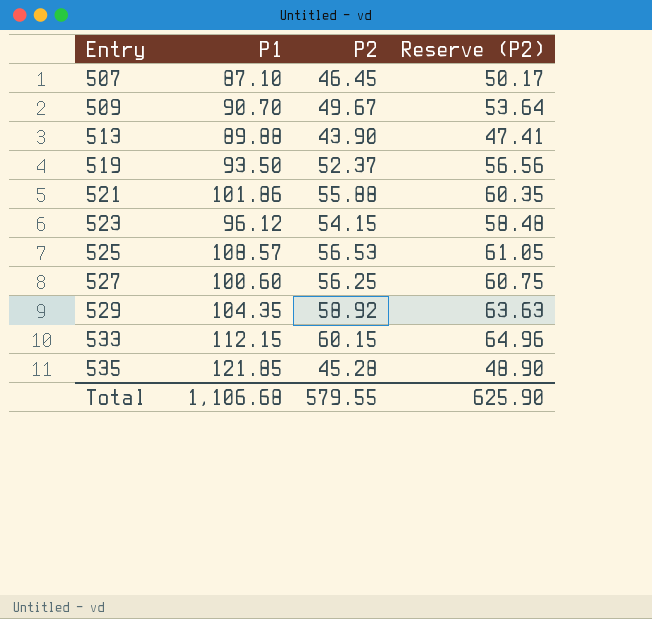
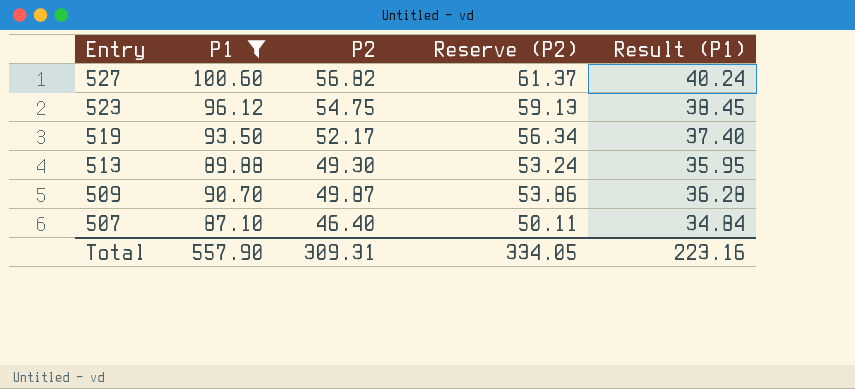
filter: none -> P1 <= 100.60
row order: Entry ascending -> Entry descending
column Result (P1) | formula: none -> [P1] * 0.4
527 | P2: 56.25 -> 56.82
527 | Reserve (P2): 60.75 -> 61.37
523 | P2: 54.15 -> 54.75
523 | Reserve (P2): 58.48 -> 59.13
519 | P2: 52.37 -> 52.17
519 | Reserve (P2): 56.56 -> 56.34
513 | P2: 43.90 -> 49.30
513 | Reserve (P2): 47.41 -> 53.24
509 | P2: 49.67 -> 49.87
509 | Reserve (P2): 53.64 -> 53.86
507 | P2: 46.45 -> 46.40
507 | Reserve (P2): 50.17 -> 50.11
Total | P1: 1,106.68 -> 557.90
Total | P2: 579.55 -> 309.31
Total | Reserve (P2): 625.90 -> 334.05

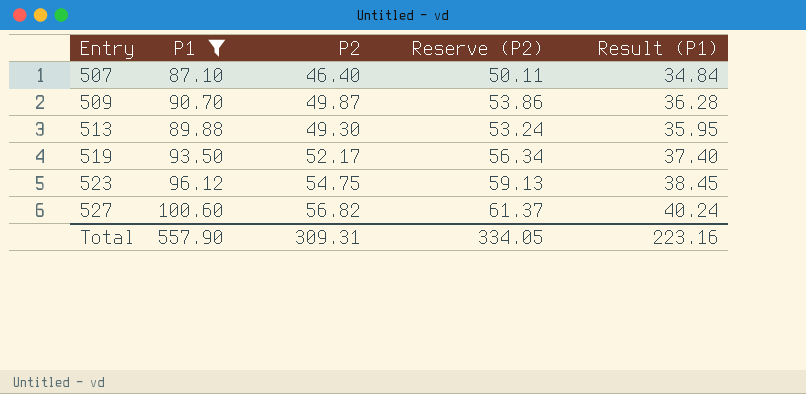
row order: Entry descending -> Entry ascending

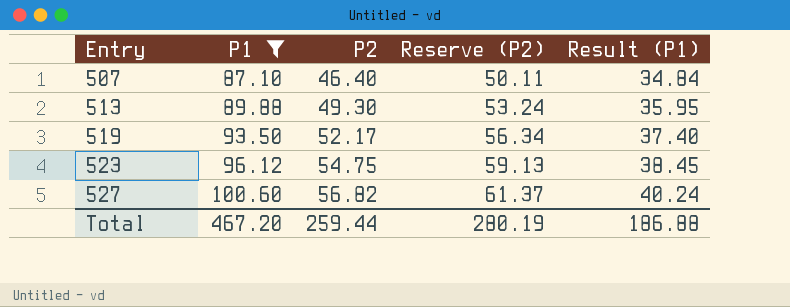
row 509: 90.70 | 49.87 | 53.86 | 36.28 -> none
Total | P1: 557.90 -> 467.20
Total | P2: 309.31 -> 259.44
Total | Reserve (P2): 334.05 -> 280.19
Total | Result (P1): 223.16 -> 186.88

